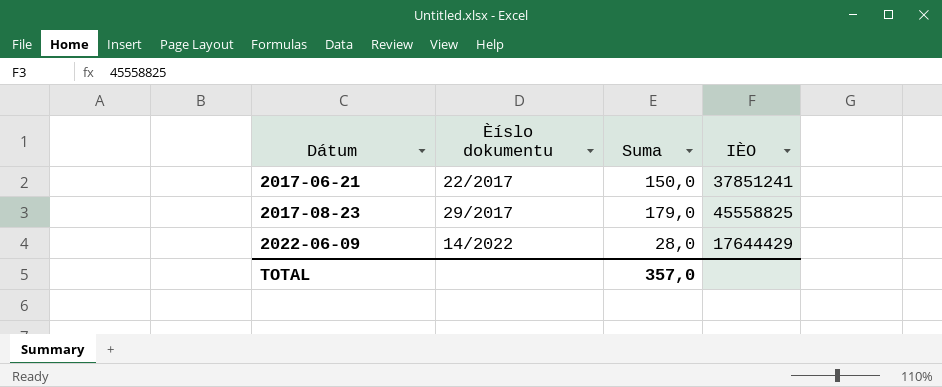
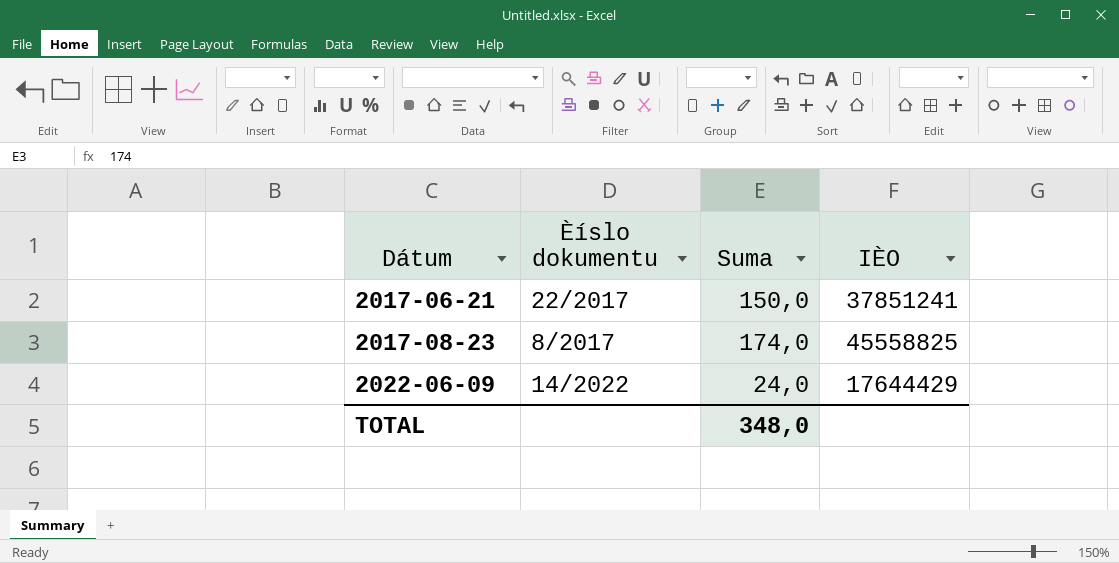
2017-08-23 | Èíslo dokumentu: 29/2017 -> 8/2017
2017-08-23 | Suma: 179,0 -> 174,0
2022-06-09 | Suma: 28,0 -> 24,0
TOTAL | Suma: 357,0 -> 348,0

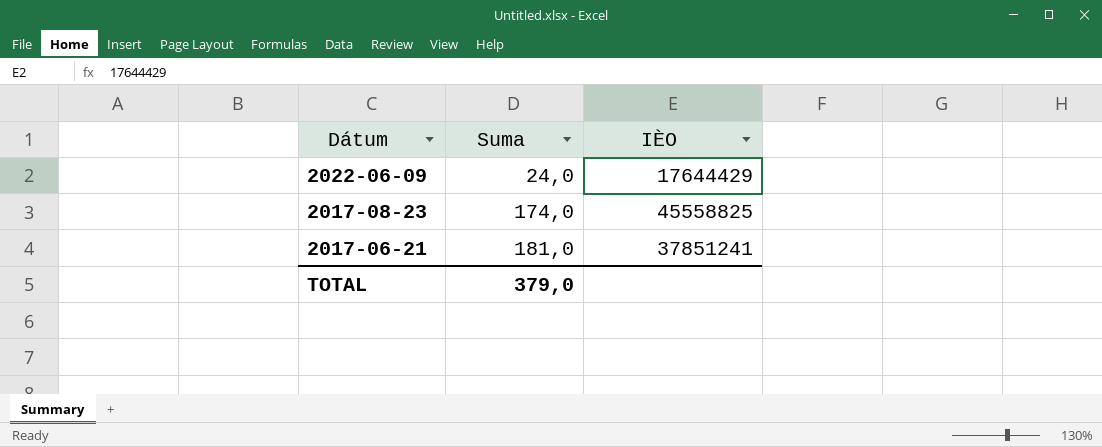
row order: Dátum ascending -> Dátum descending
column Èíslo dokumentu | position: 2 -> none
2017-06-21 | Suma: 150,0 -> 181,0
TOTAL | Suma: 348,0 -> 379,0

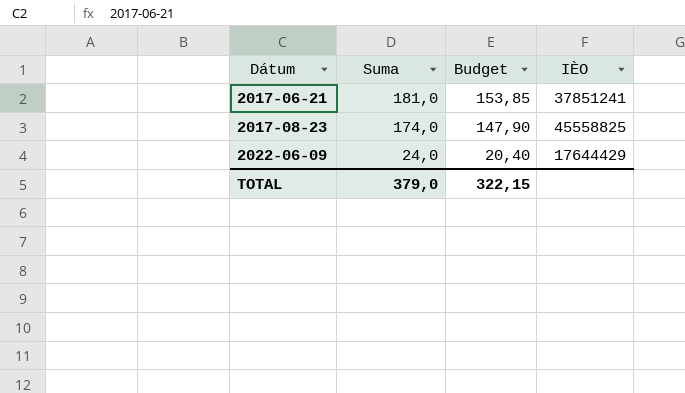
row order: Dátum descending -> Dátum ascending
column Budget | formula: none -> [Suma] * 0,85

